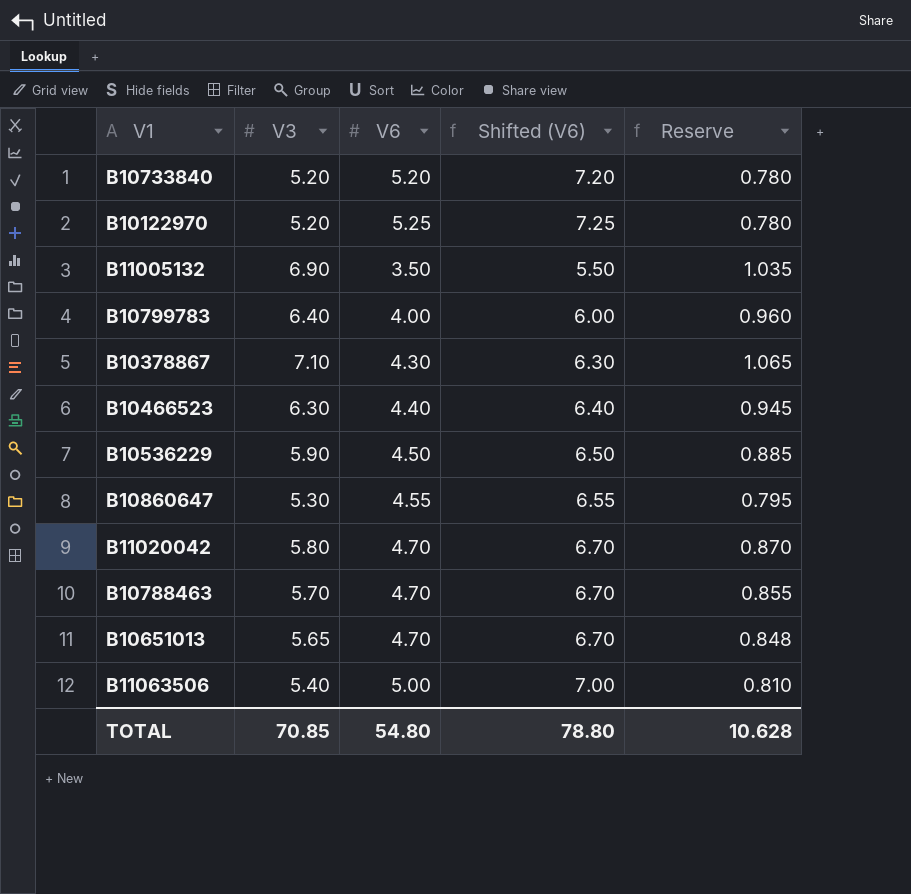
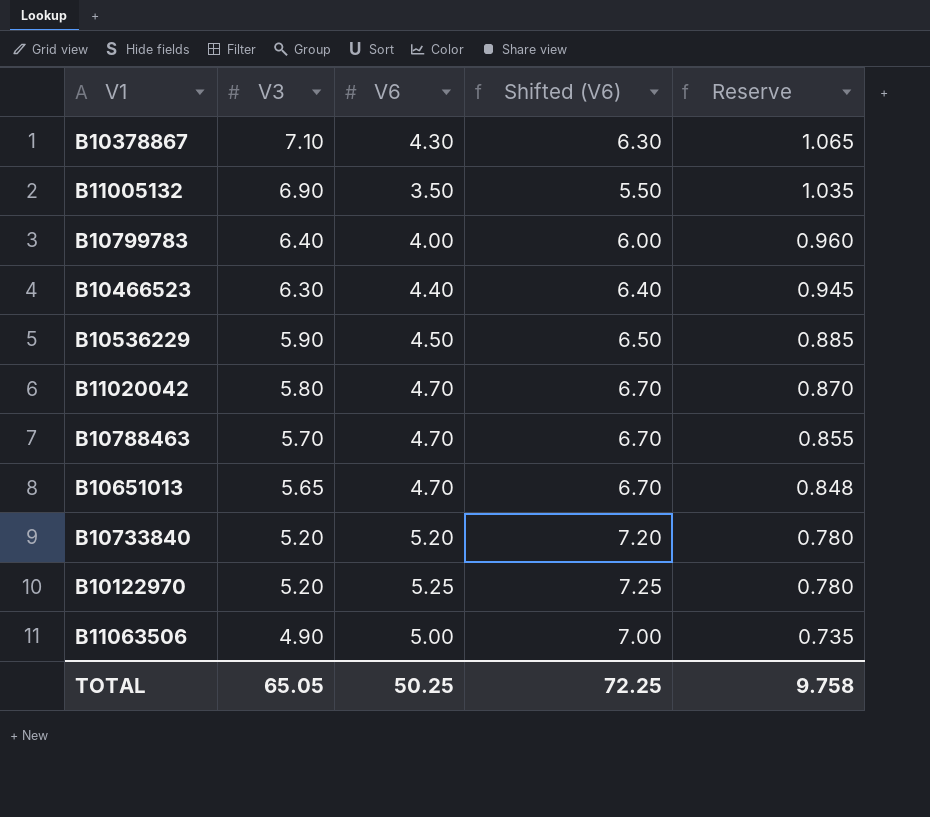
row order: none -> V3 descending
row B10860647: 5.30 | 4.55 | 6.55 | 0.795 -> none
B11063506 | V3: 5.40 -> 4.90
B11063506 | Reserve: 0.810 -> 0.735
TOTAL | V3: 70.85 -> 65.05
TOTAL | V6: 54.80 -> 50.25
TOTAL | Shifted (V6): 78.80 -> 72.25
TOTAL | Reserve: 10.628 -> 9.758

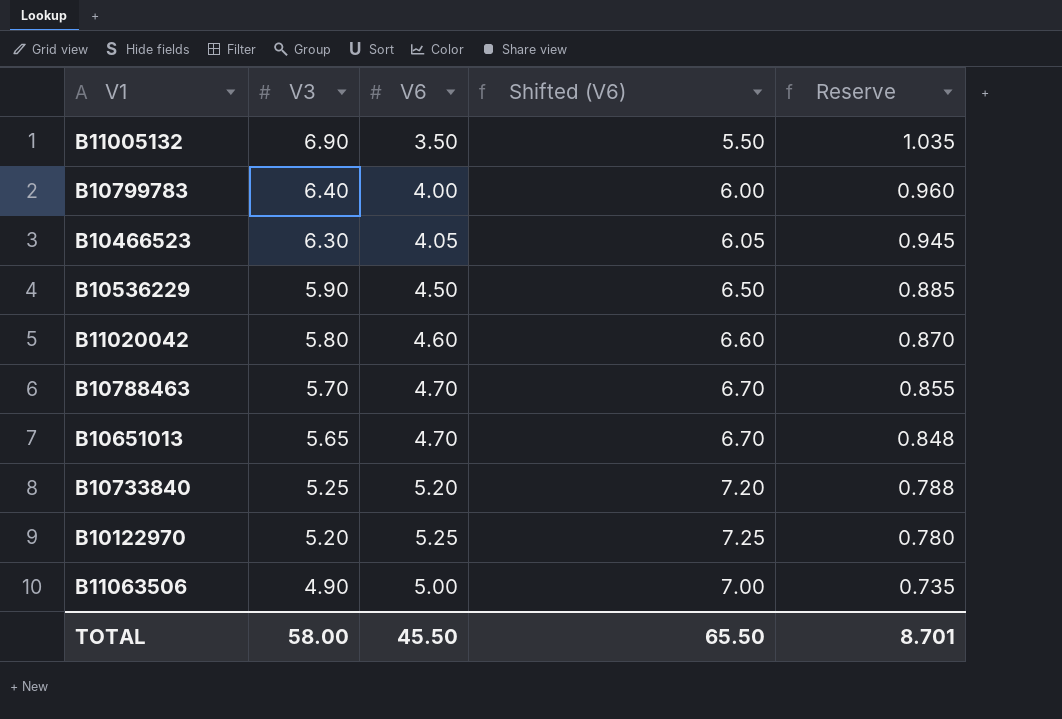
row B10378867: 7.10 | 4.30 | 6.30 | 1.065 -> none
B10466523 | V6: 4.40 -> 4.05
B10466523 | Shifted (V6): 6.40 -> 6.05
B11020042 | V6: 4.70 -> 4.60
B11020042 | Shifted (V6): 6.70 -> 6.60
B10733840 | V3: 5.20 -> 5.25
B10733840 | Reserve: 0.780 -> 0.788
TOTAL | V3: 65.05 -> 58.00
TOTAL | V6: 50.25 -> 45.50
TOTAL | Shifted (V6): 72.25 -> 65.50
TOTAL | Reserve: 9.758 -> 8.701

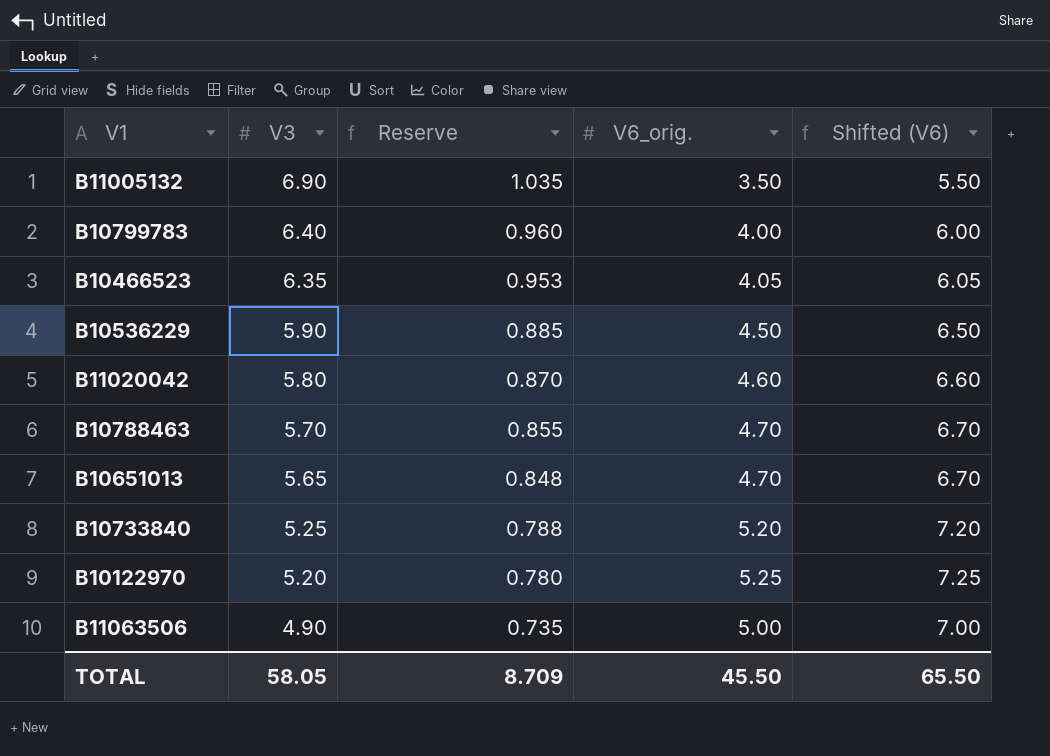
column Reserve | position: 5 -> 3
column name: V6 -> V6_orig.
B10466523 | V3: 6.30 -> 6.35
B10466523 | Reserve: 0.945 -> 0.953
TOTAL | V3: 58.00 -> 58.05
TOTAL | Reserve: 8.701 -> 8.709

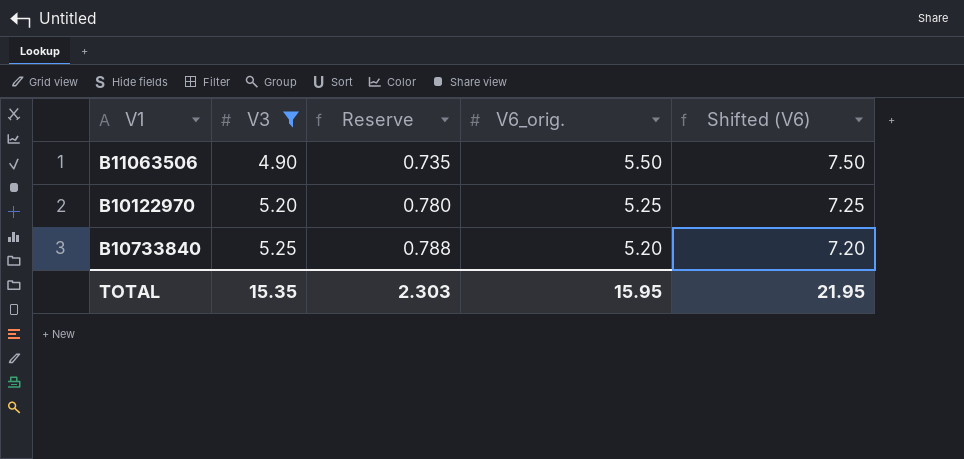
filter: none -> V3 <= 5.25
row order: V3 descending -> V3 ascending
B11063506 | V6_orig.: 5.00 -> 5.50
B11063506 | Shifted (V6): 7.00 -> 7.50
TOTAL | V3: 58.05 -> 15.35
TOTAL | Reserve: 8.709 -> 2.303
TOTAL | V6_orig.: 45.50 -> 15.95
TOTAL | Shifted (V6): 65.50 -> 21.95

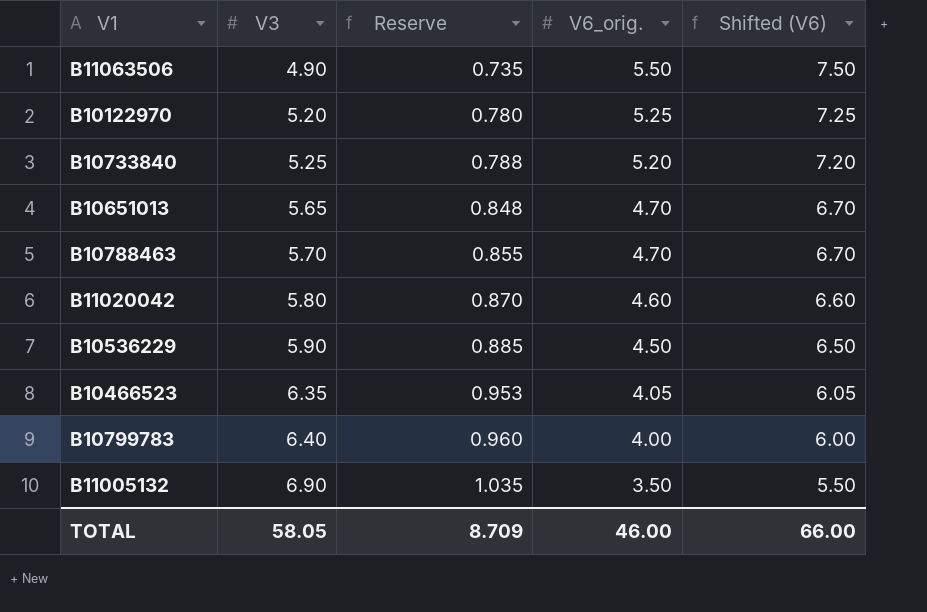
filter: V3 <= 5.25 -> none
TOTAL | V3: 15.35 -> 58.05
TOTAL | Reserve: 2.303 -> 8.709
TOTAL | V6_orig.: 15.95 -> 46.00
TOTAL | Shifted (V6): 21.95 -> 66.00

